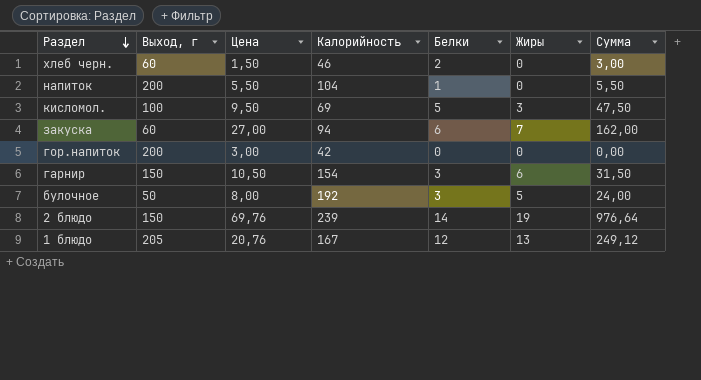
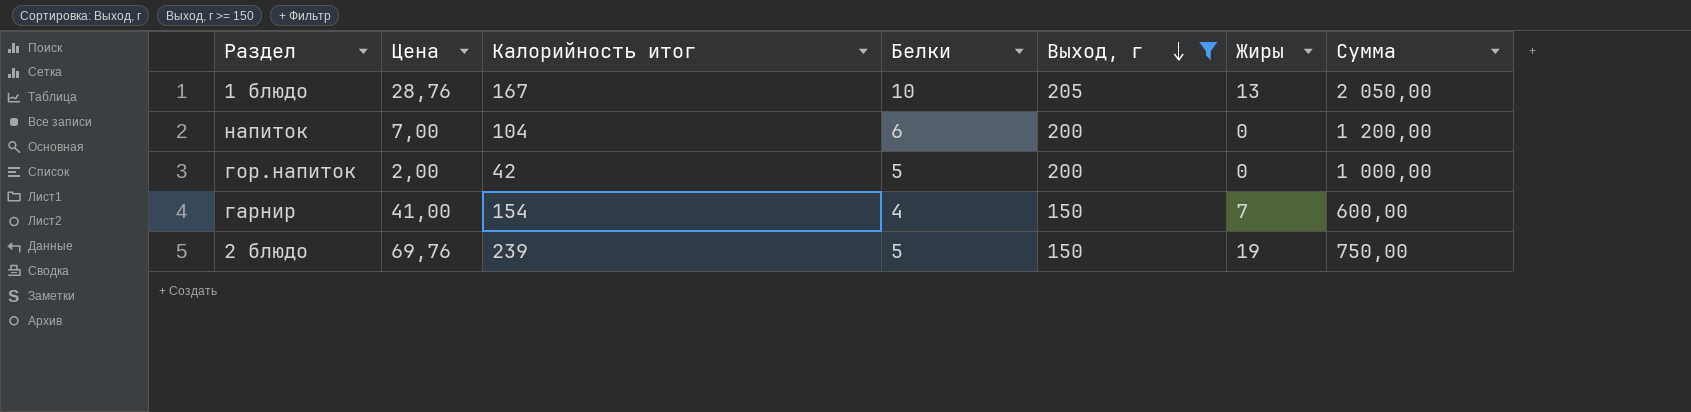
filter: none -> Выход, г >= 150
row order: Раздел descending -> Выход, г descending
column name: Калорийность -> Калорийность итог
column Выход, г | position: 2 -> 5
column Сумма | formula: [Цена] * [Белки] -> [Белки] * [Выход, г]
1 блюдо | Цена: 20,76 -> 28,76
1 блюдо | Белки: 12 -> 10
напиток | Цена: 5,50 -> 7,00
напиток | Белки: 1 -> 6
гор.напиток | Цена: 3,00 -> 2,00
гор.напиток | Белки: 0 -> 5
гарнир | Цена: 10,50 -> 41,00
гарнир | Белки: 3 -> 4
гарнир | Жиры: 6 -> 7
2 блюдо | Белки: 14 -> 5

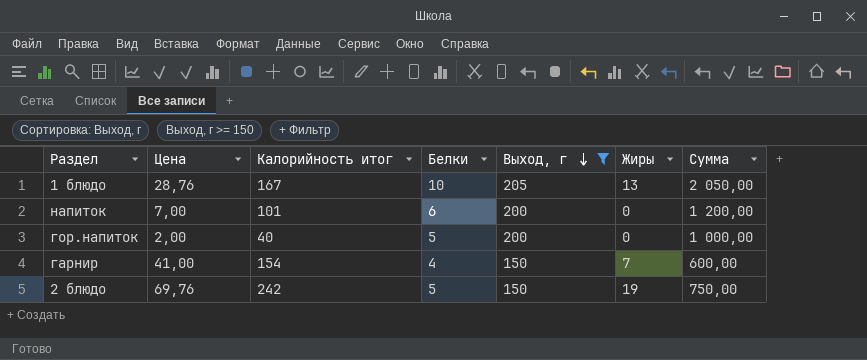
напиток | Калорийность итог: 104 -> 101
гор.напиток | Калорийность итог: 42 -> 40
2 блюдо | Калорийность итог: 239 -> 242

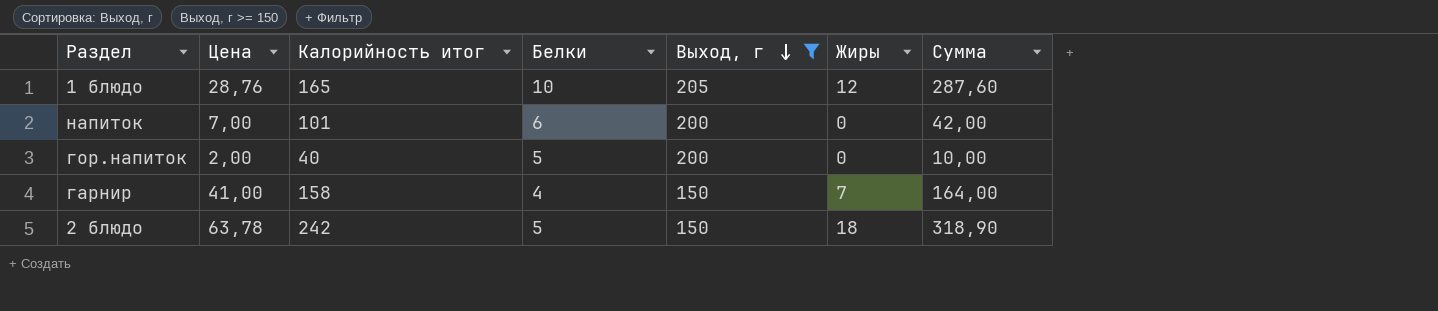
column Сумма | formula: [Белки] * [Выход, г] -> [Цена] * [Белки]
1 блюдо | Калорийность итог: 167 -> 165
1 блюдо | Жиры: 13 -> 12
гарнир | Калорийность итог: 154 -> 158
2 блюдо | Цена: 69,76 -> 63,78
2 блюдо | Жиры: 19 -> 18

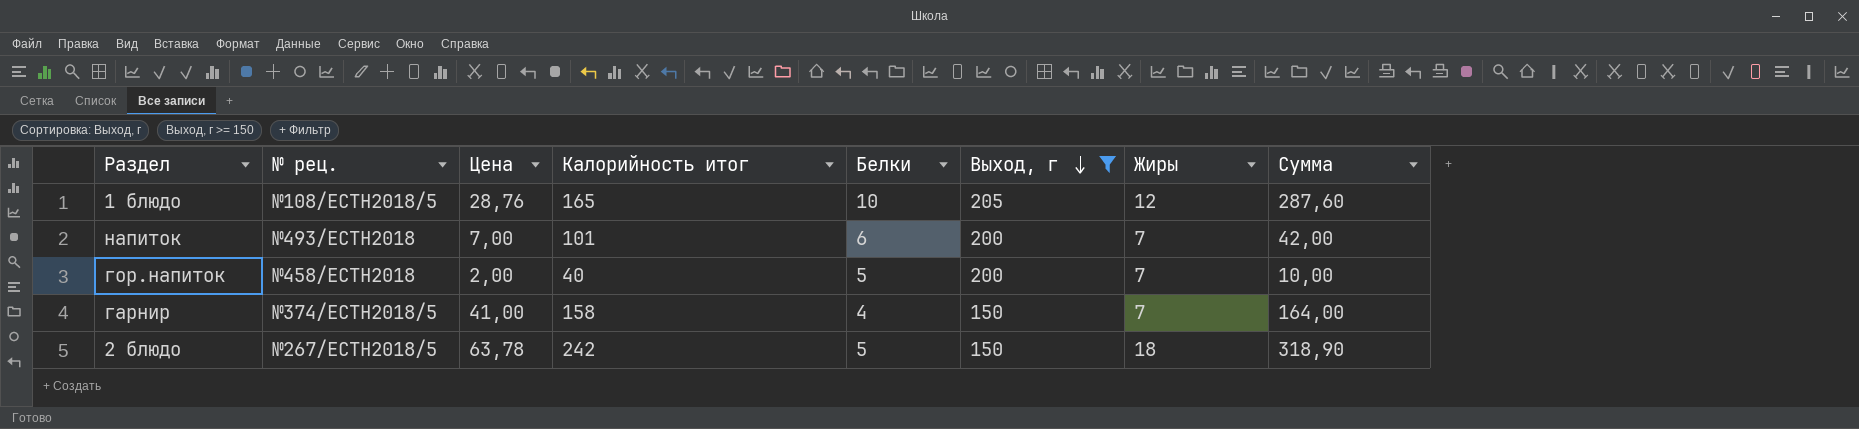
column № рец. | position: none -> 2
напиток | Жиры: 0 -> 7
гор.напиток | Жиры: 0 -> 7

